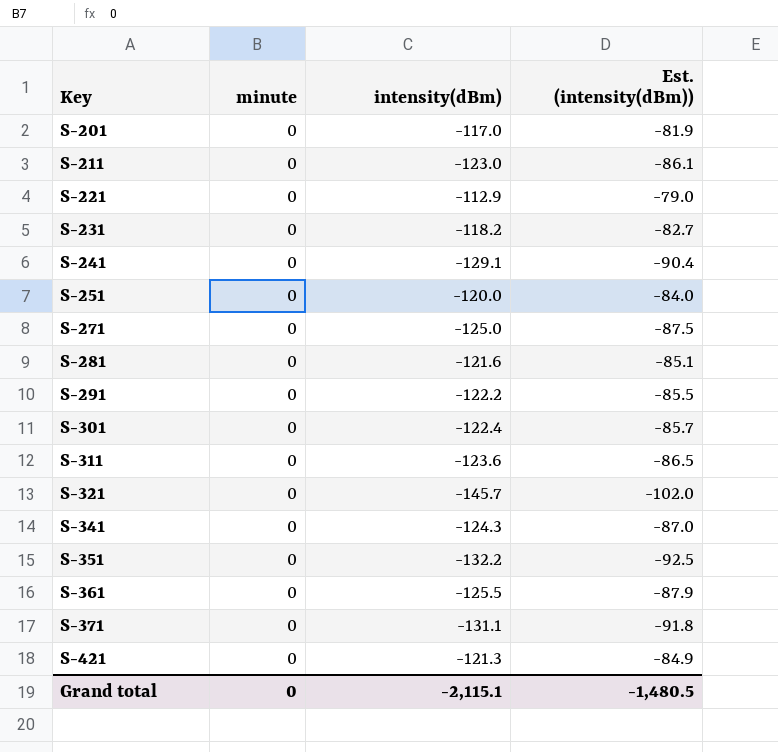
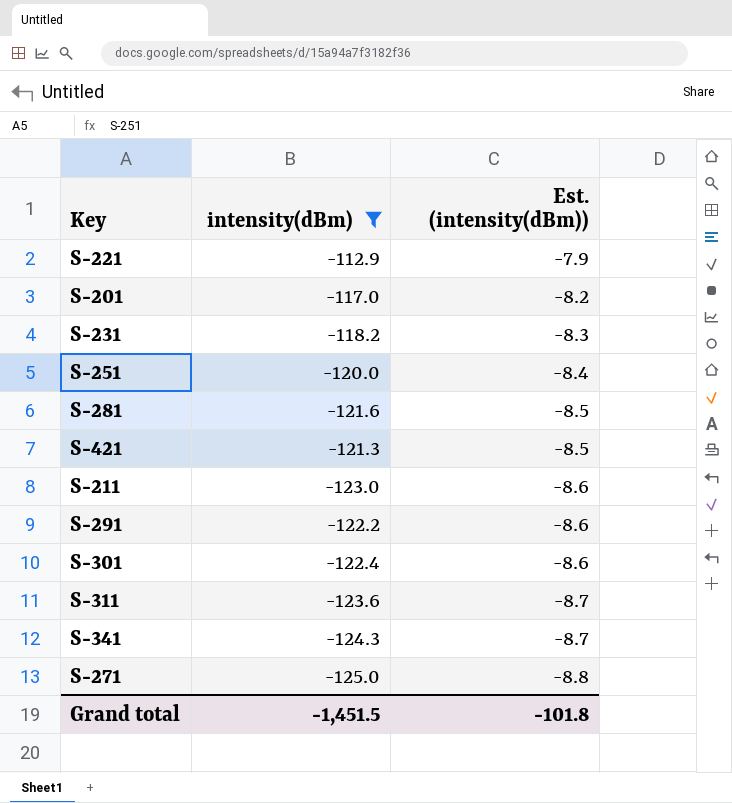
filter: none -> intensity(dBm) >= -125.0
row order: Key ascending -> Est. (intensity(dBm)) descending
column minute | position: 2 -> none
column Est. (intensity(dBm)) | formula: [intensity(dBm)] * 0.7 -> [intensity(dBm)] * 0.07
Grand total | intensity(dBm): -2,115.1 -> -1,451.5
Grand total | Est. (intensity(dBm)): -1,480.5 -> -101.8

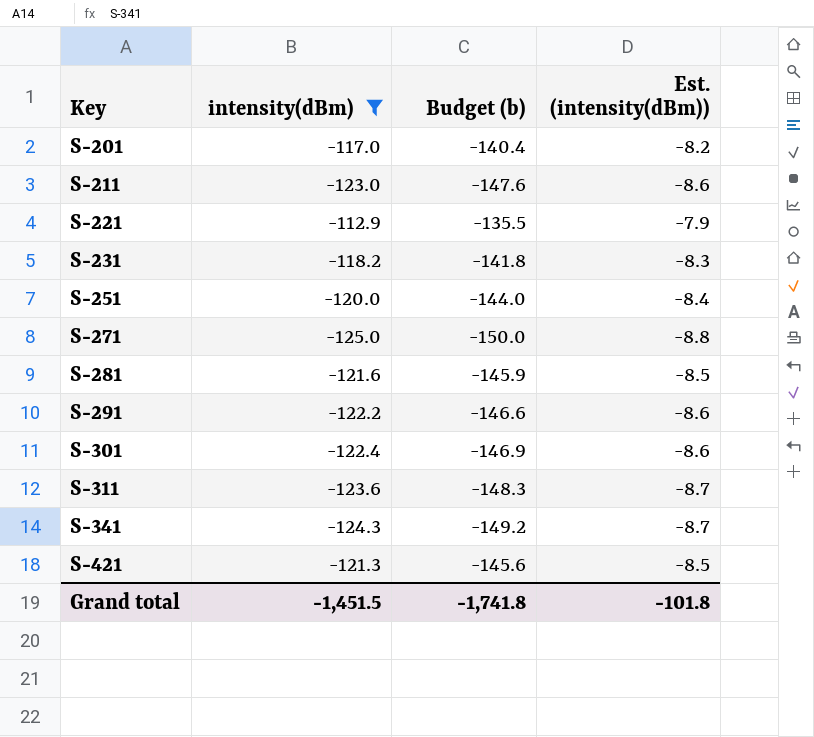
row order: Est. (intensity(dBm)) descending -> Key ascending
column Budget (b) | formula: none -> [intensity(dBm)] * 1.2

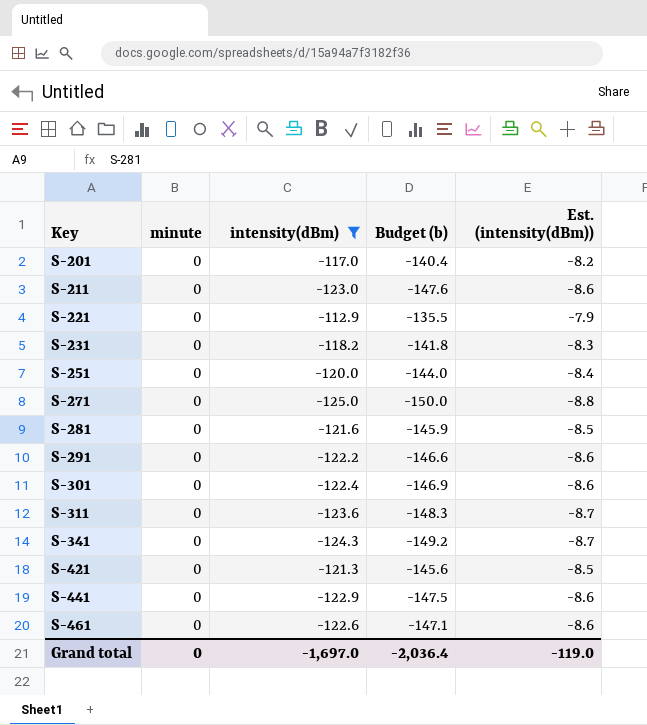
column minute | position: none -> 2
row S-441: none -> 0 | -122.9 | -147.5 | -8.6
row S-461: none -> 0 | -122.6 | -147.1 | -8.6
Grand total | intensity(dBm): -1,451.5 -> -1,697.0
Grand total | Budget (b): -1,741.8 -> -2,036.4
Grand total | Est. (intensity(dBm)): -101.8 -> -119.0

